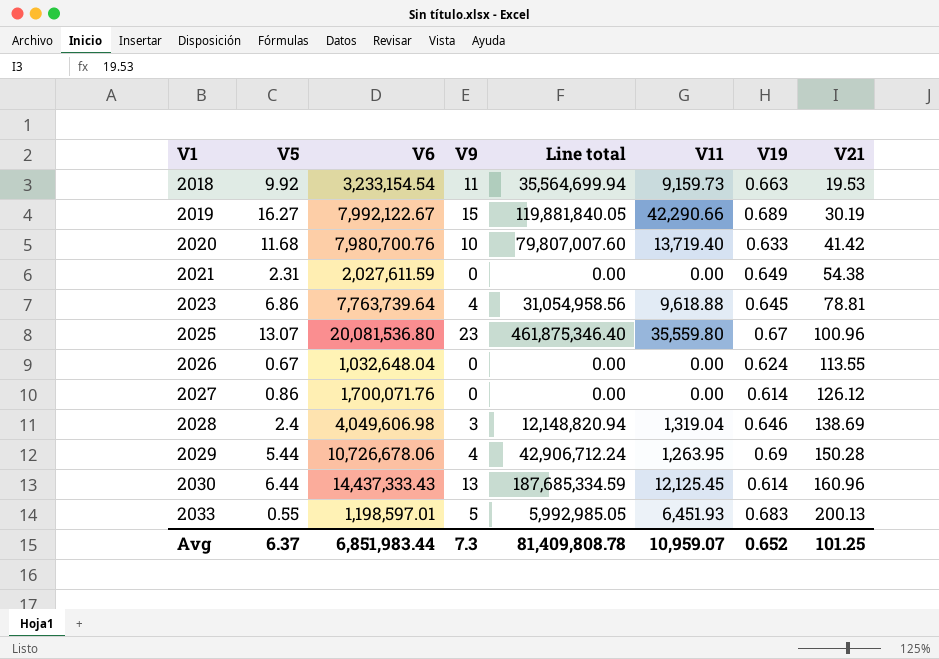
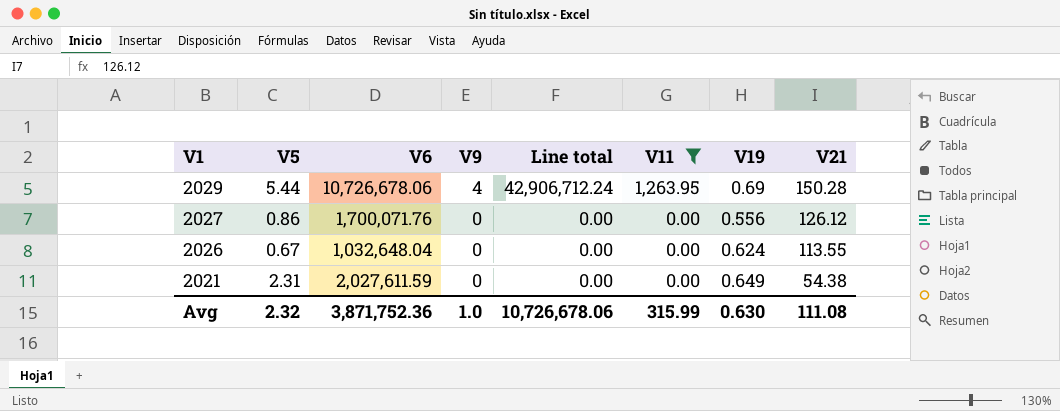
filter: none -> V11 <= 1,263.95
row order: V1 ascending -> V1 descending
2027 | V19: 0.614 -> 0.556
Avg | V5: 6.37 -> 2.32
Avg | V6: 6,851,983.44 -> 3,871,752.36
Avg | V9: 7.3 -> 1.0
Avg | Line total: 81,409,808.78 -> 10,726,678.06
Avg | V11: 10,959.07 -> 315.99
Avg | V19: 0.652 -> 0.630
Avg | V21: 101.25 -> 111.08

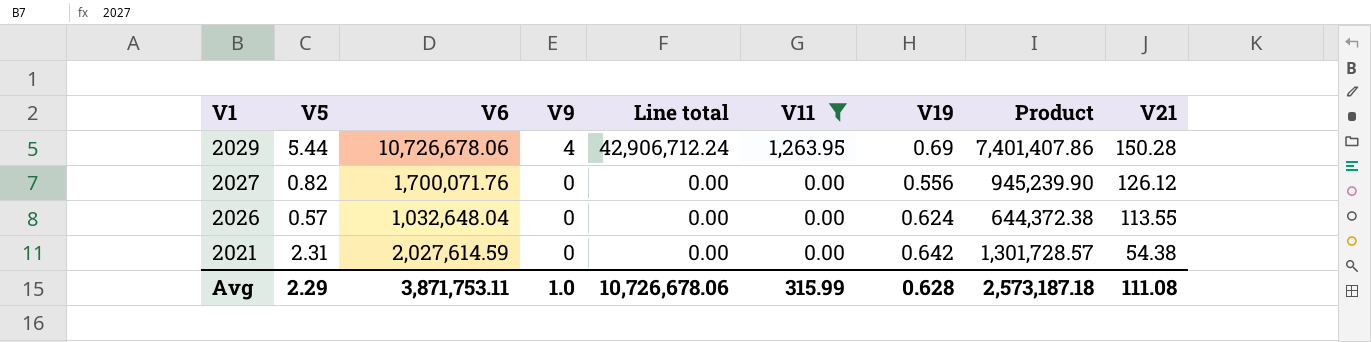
column Product | formula: none -> [V6] * [V19]
2027 | V5: 0.86 -> 0.82
2026 | V5: 0.67 -> 0.57
2021 | V6: 2,027,611.59 -> 2,027,614.59
2021 | V19: 0.649 -> 0.642
Avg | V5: 2.32 -> 2.29
Avg | V6: 3,871,752.36 -> 3,871,753.11
Avg | V19: 0.630 -> 0.628

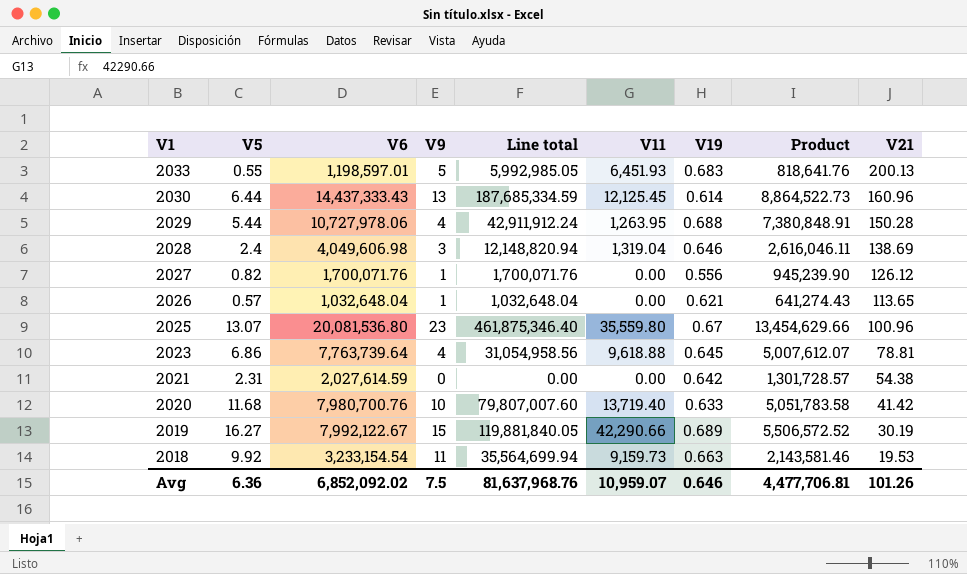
filter: V11 <= 1,263.95 -> none
2029 | V6: 10,726,678.06 -> 10,727,978.06
2029 | Line total: 42,906,712.24 -> 42,911,912.24
2029 | V19: 0.69 -> 0.688
2029 | Product: 7,401,407.86 -> 7,380,848.91
2027 | V9: 0 -> 1
2027 | Line total: 0.00 -> 1,700,071.76
2026 | V9: 0 -> 1
2026 | Line total: 0.00 -> 1,032,648.04
2026 | V19: 0.624 -> 0.621
2026 | Product: 644,372.38 -> 641,274.43
2026 | V21: 113.55 -> 113.65
Avg | V5: 2.29 -> 6.36
Avg | V6: 3,871,753.11 -> 6,852,092.02
Avg | V9: 1.0 -> 7.5
Avg | Line total: 10,726,678.06 -> 81,637,968.76
Avg | V11: 315.99 -> 10,959.07
Avg | V19: 0.628 -> 0.646
Avg | Product: 2,573,187.18 -> 4,477,706.81
Avg | V21: 111.08 -> 101.26

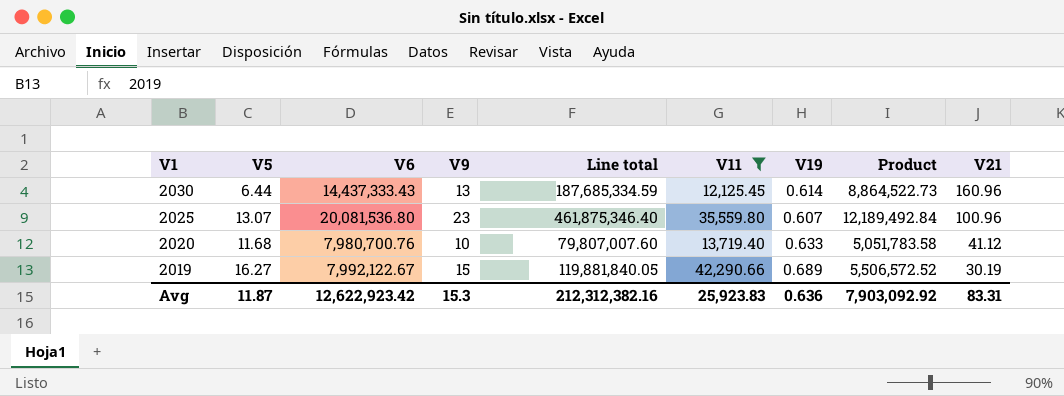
filter: none -> V11 >= 12,125.45
2025 | V19: 0.67 -> 0.607
2025 | Product: 13,454,629.66 -> 12,189,492.84
2020 | V21: 41.42 -> 41.12
Avg | V5: 6.36 -> 11.87
Avg | V6: 6,852,092.02 -> 12,622,923.42
Avg | V9: 7.5 -> 15.3
Avg | Line total: 81,637,968.76 -> 212,312,382.16
Avg | V11: 10,959.07 -> 25,923.83
Avg | V19: 0.646 -> 0.636
Avg | Product: 4,477,706.81 -> 7,903,092.92
Avg | V21: 101.26 -> 83.31

